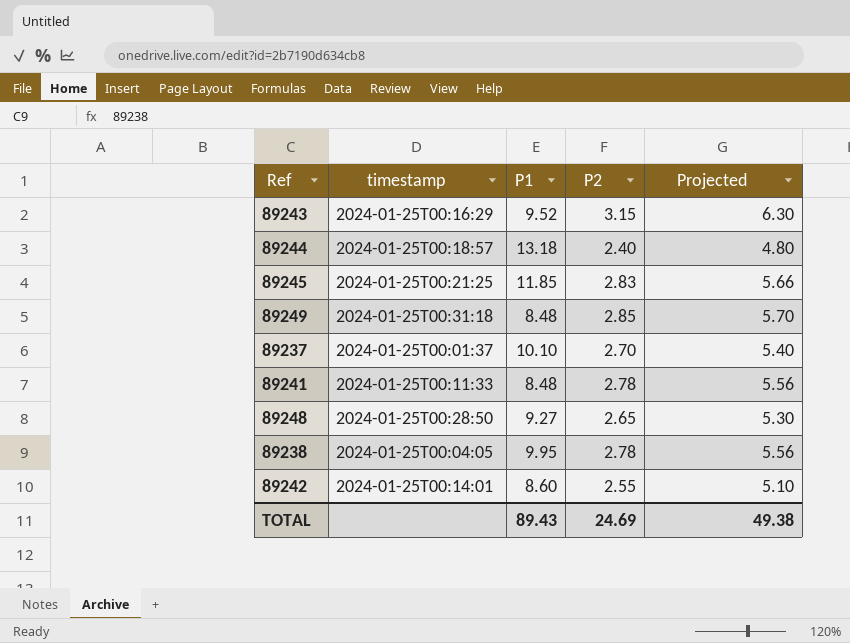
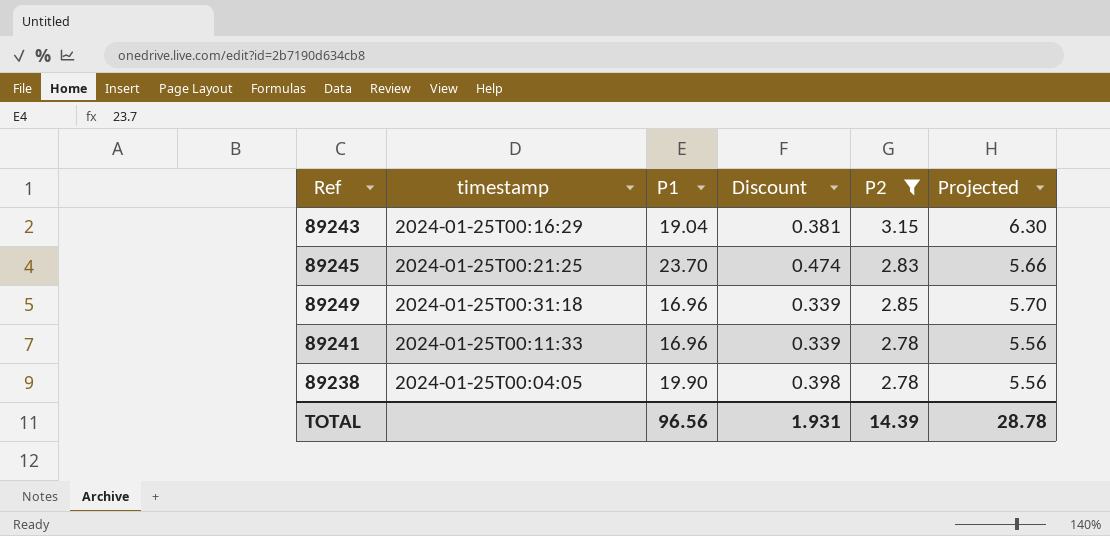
filter: none -> P2 >= 2.78
column Discount | formula: none -> [P1] * 0.02
89243 | P1: 9.52 -> 19.04
89245 | P1: 11.85 -> 23.70
89249 | P1: 8.48 -> 16.96
89241 | P1: 8.48 -> 16.96
89238 | P1: 9.95 -> 19.90
TOTAL | P1: 89.43 -> 96.56
TOTAL | P2: 24.69 -> 14.39
TOTAL | Projected: 49.38 -> 28.78

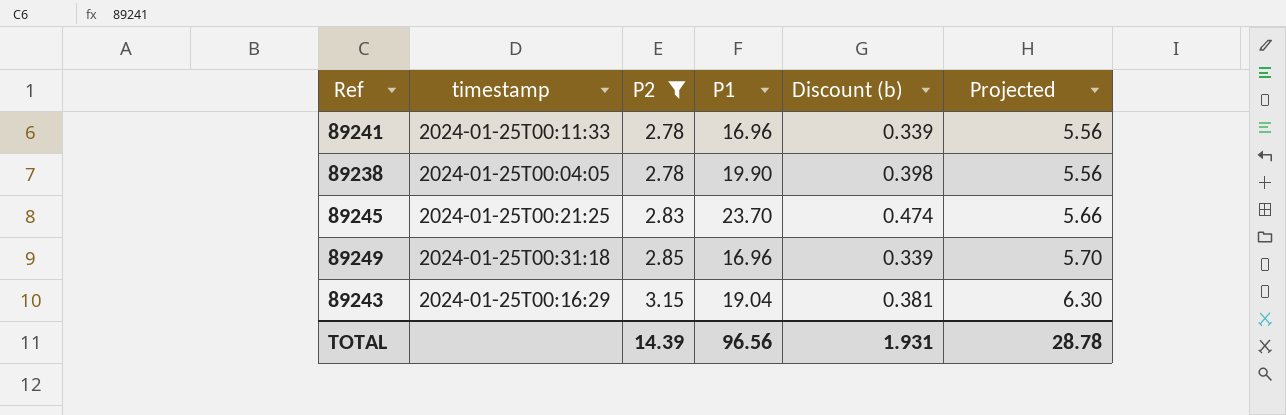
row order: none -> P2 ascending
column P2 | position: 5 -> 3
column name: Discount -> Discount (b)

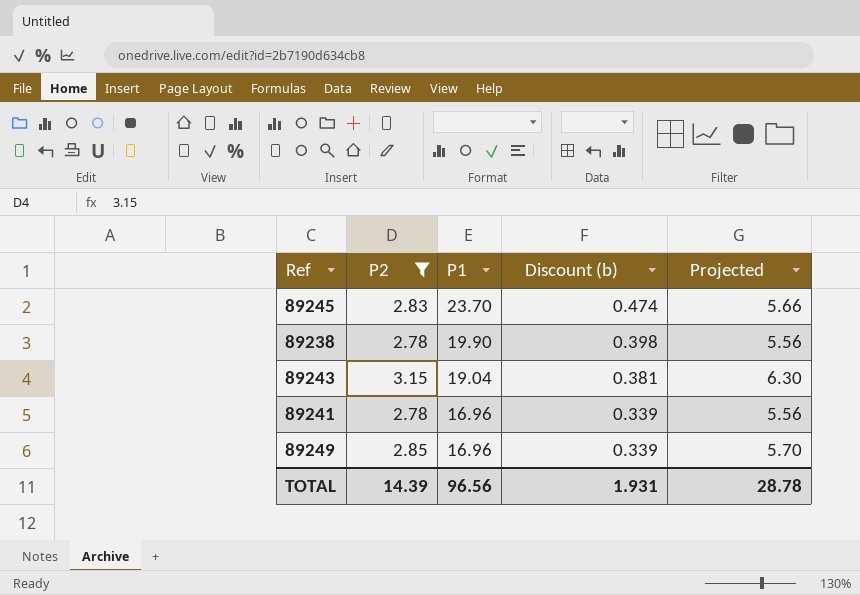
row order: P2 ascending -> P1 descending
column timestamp | position: 2 -> none

